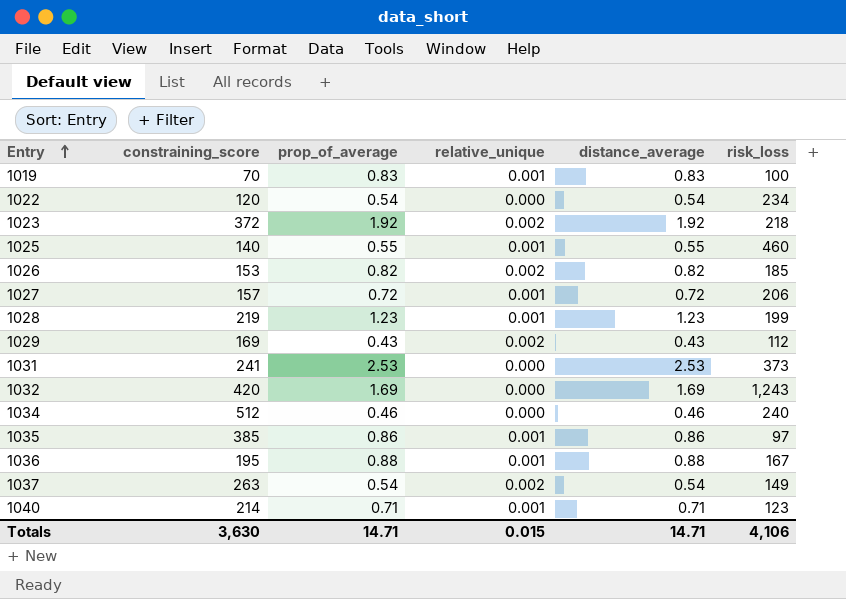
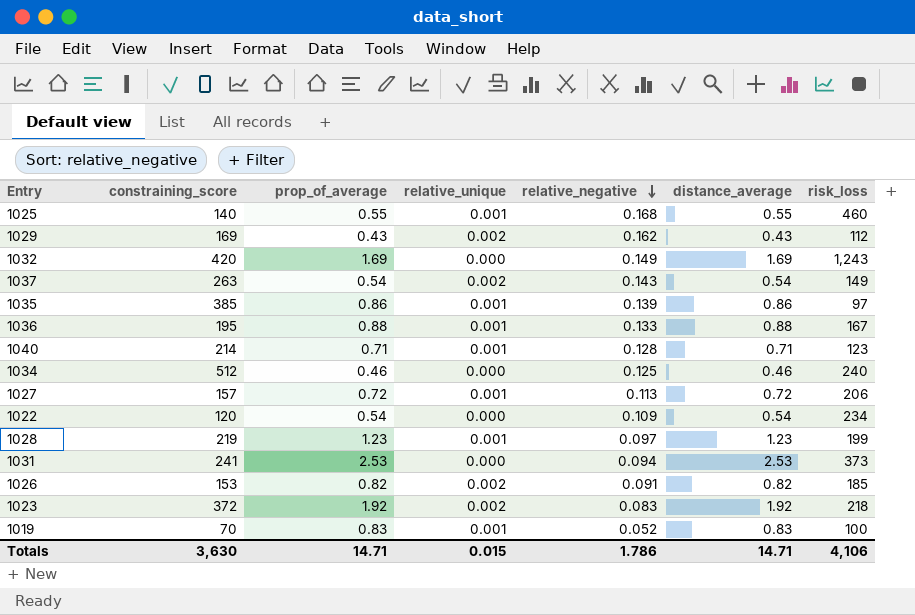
row order: Entry ascending -> relative_negative descending
column relative_negative | position: none -> 5

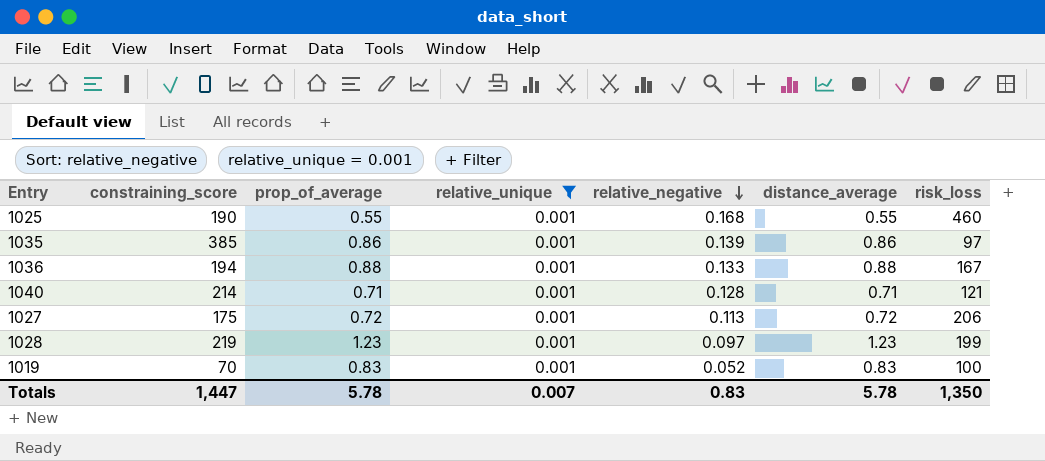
filter: none -> relative_unique = 0.001
1025 | constraining_score: 140 -> 190
1036 | constraining_score: 195 -> 194
1040 | risk_loss: 123 -> 121
1027 | constraining_score: 157 -> 175
Totals | constraining_score: 3,630 -> 1,447
Totals | prop_of_average: 14.71 -> 5.78
Totals | relative_unique: 0.015 -> 0.007
Totals | relative_negative: 1.786 -> 0.83
Totals | distance_average: 14.71 -> 5.78
Totals | risk_loss: 4,106 -> 1,350

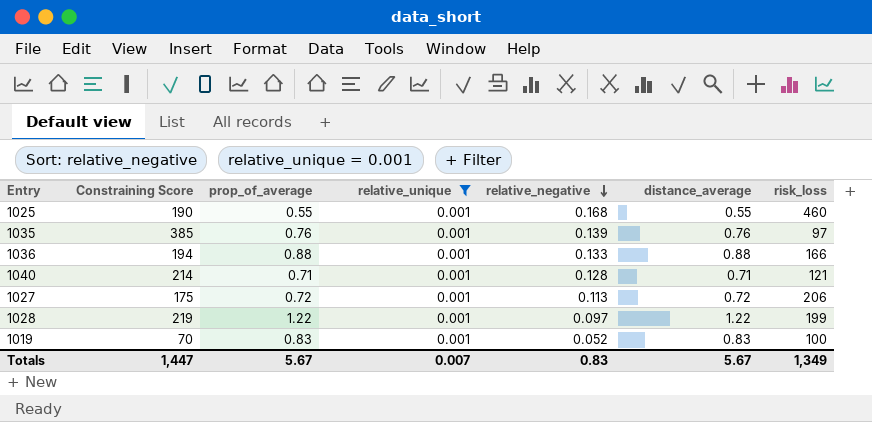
column name: constraining_score -> Constraining Score
1035 | prop_of_average: 0.86 -> 0.76
1035 | distance_average: 0.86 -> 0.76
1036 | risk_loss: 167 -> 166
1028 | prop_of_average: 1.23 -> 1.22
1028 | distance_average: 1.23 -> 1.22
Totals | prop_of_average: 5.78 -> 5.67
Totals | distance_average: 5.78 -> 5.67
Totals | risk_loss: 1,350 -> 1,349

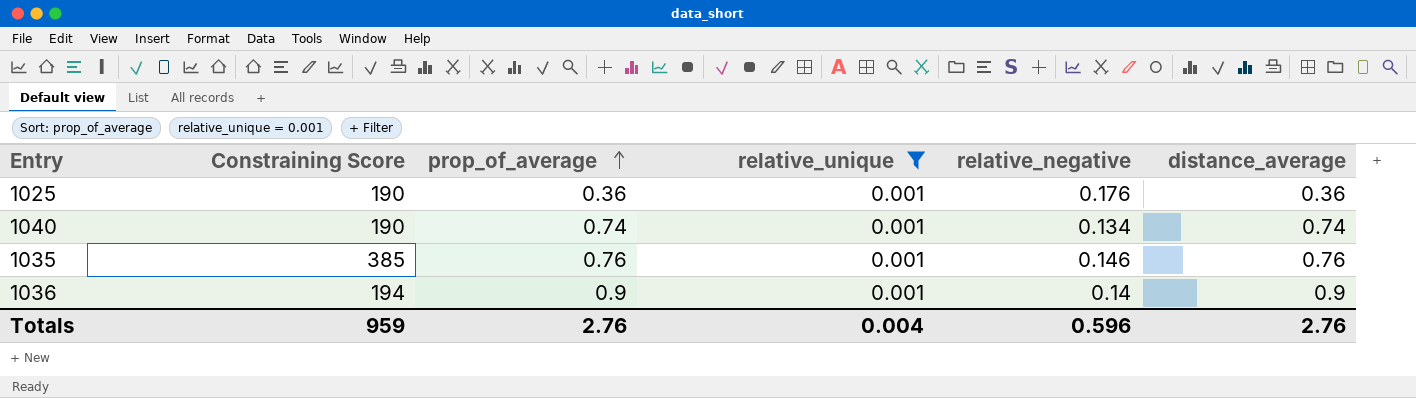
row order: relative_negative descending -> prop_of_average ascending
column risk_loss | position: 7 -> none
row 1027: 175 | 0.72 | 0.001 | 0.113 | 0.72 | 206 -> none
row 1028: 219 | 1.22 | 0.001 | 0.097 | 1.22 | 199 -> none
row 1019: 70 | 0.83 | 0.001 | 0.052 | 0.83 | 100 -> none
1025 | prop_of_average: 0.55 -> 0.36
1025 | relative_negative: 0.168 -> 0.176
1025 | distance_average: 0.55 -> 0.36
1040 | Constraining Score: 214 -> 190
1040 | prop_of_average: 0.71 -> 0.74
1040 | relative_negative: 0.128 -> 0.134
1040 | distance_average: 0.71 -> 0.74
1035 | relative_negative: 0.139 -> 0.146
1036 | prop_of_average: 0.88 -> 0.9
1036 | relative_negative: 0.133 -> 0.14
1036 | distance_average: 0.88 -> 0.9
Totals | Constraining Score: 1,447 -> 959
Totals | prop_of_average: 5.67 -> 2.76
Totals | relative_unique: 0.007 -> 0.004
Totals | relative_negative: 0.83 -> 0.596
Totals | distance_average: 5.67 -> 2.76

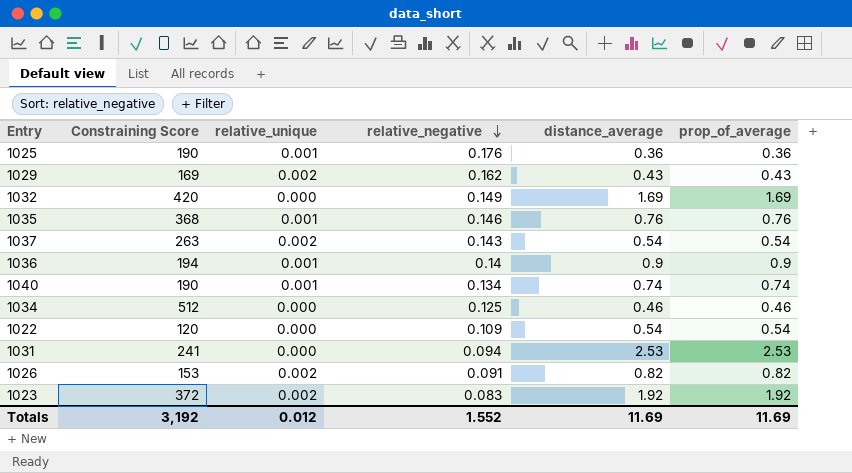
filter: relative_unique = 0.001 -> none
row order: prop_of_average ascending -> relative_negative descending
column prop_of_average | position: 3 -> 6
1035 | Constraining Score: 385 -> 368
Totals | Constraining Score: 959 -> 3,192
Totals | relative_unique: 0.004 -> 0.012
Totals | relative_negative: 0.596 -> 1.552
Totals | distance_average: 2.76 -> 11.69
Totals | prop_of_average: 2.76 -> 11.69

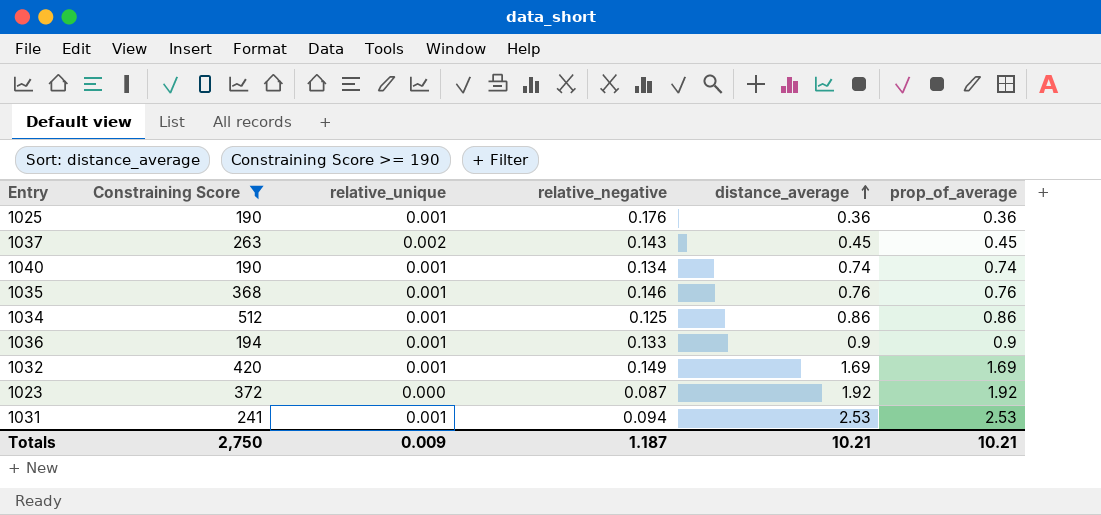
filter: none -> Constraining Score >= 190
row order: relative_negative descending -> distance_average ascending
1037 | distance_average: 0.54 -> 0.45
1037 | prop_of_average: 0.54 -> 0.45
1034 | relative_unique: 0.000 -> 0.001
1034 | distance_average: 0.46 -> 0.86
1034 | prop_of_average: 0.46 -> 0.86
1036 | relative_negative: 0.14 -> 0.133
1032 | relative_unique: 0.000 -> 0.001
1023 | relative_unique: 0.002 -> 0.000
1023 | relative_negative: 0.083 -> 0.087
1031 | relative_unique: 0.000 -> 0.001
Totals | Constraining Score: 3,192 -> 2,750
Totals | relative_unique: 0.012 -> 0.009
Totals | relative_negative: 1.552 -> 1.187
Totals | distance_average: 11.69 -> 10.21
Totals | prop_of_average: 11.69 -> 10.21

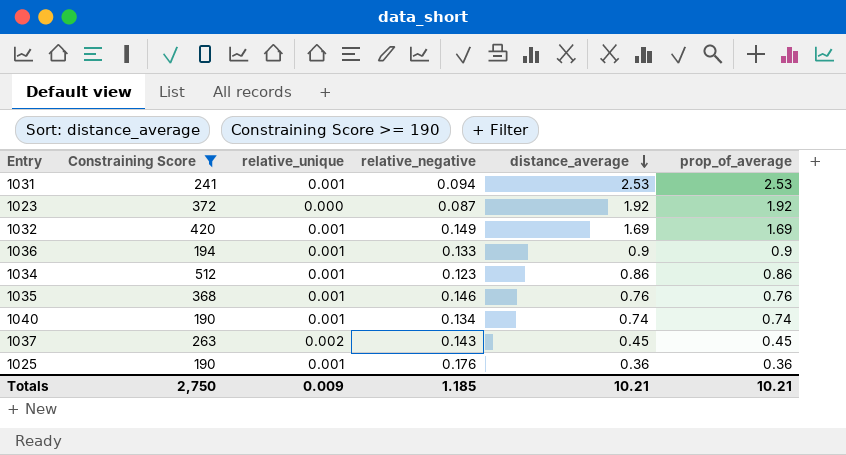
row order: distance_average ascending -> distance_average descending
1034 | relative_negative: 0.125 -> 0.123
Totals | relative_negative: 1.187 -> 1.185

